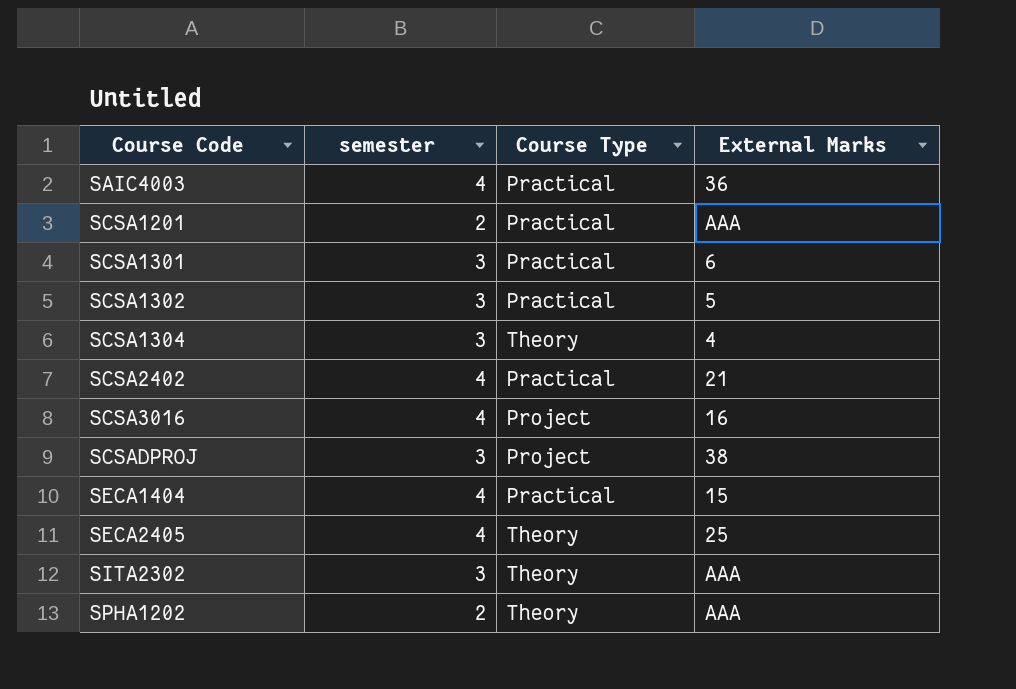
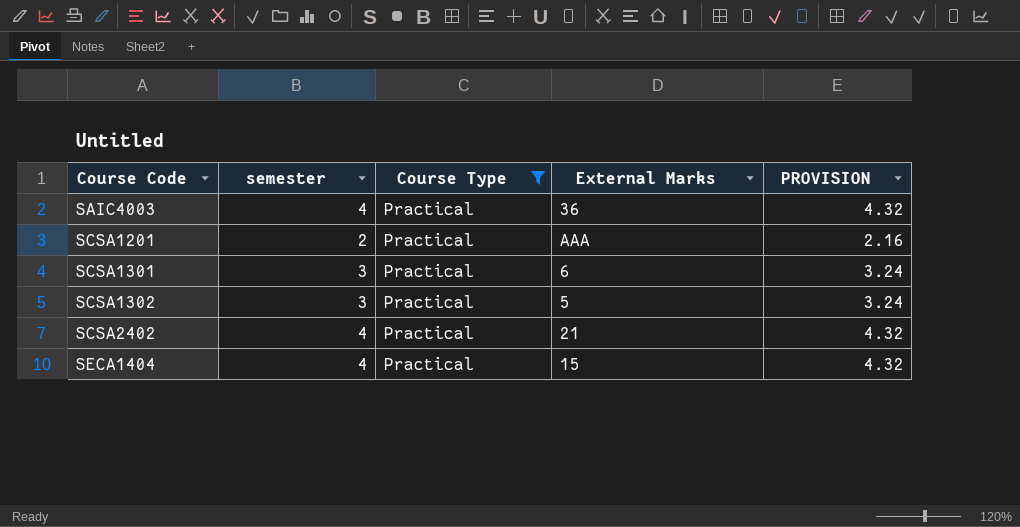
filter: none -> Course Type = Practical
column PROVISION | formula: none -> [semester] * 1.08

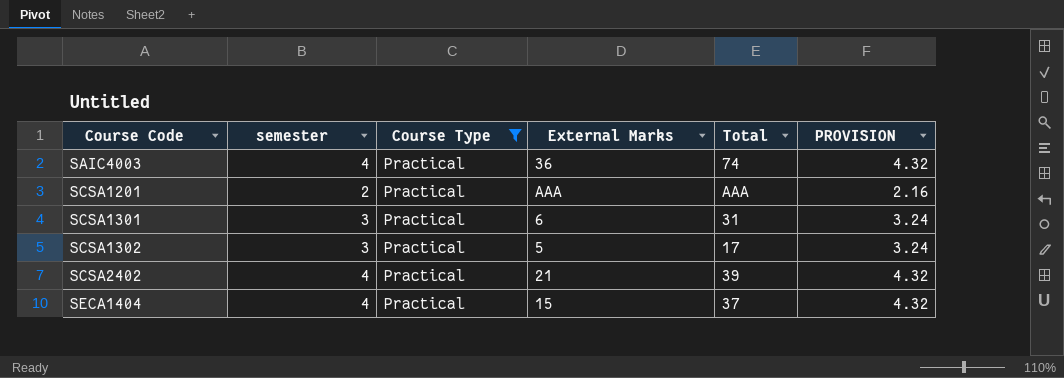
column Total | position: none -> 5

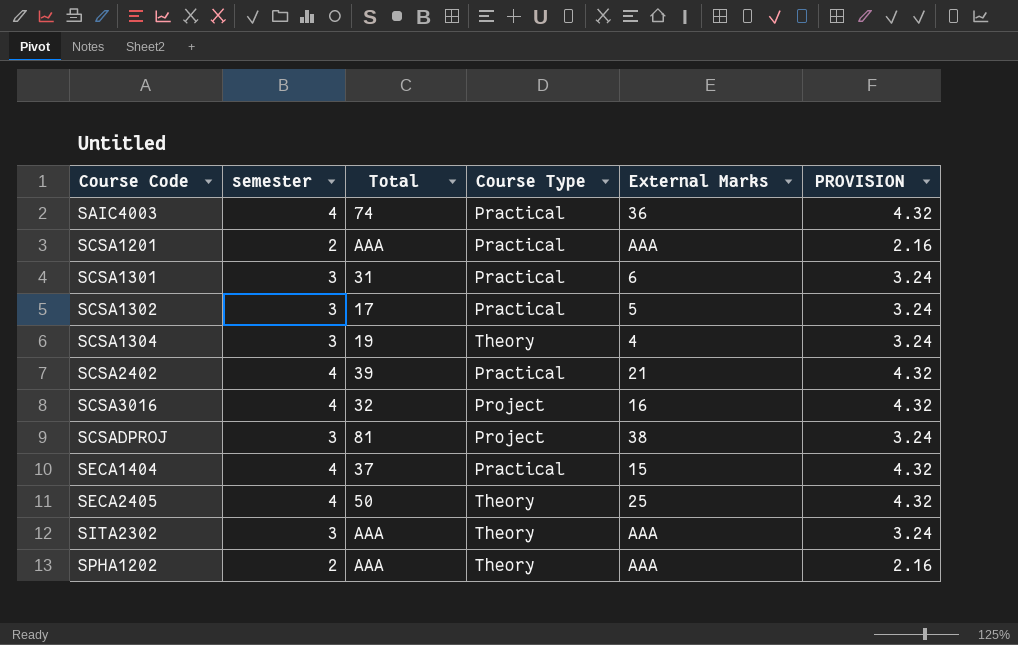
filter: Course Type = Practical -> none
column Total | position: 5 -> 3

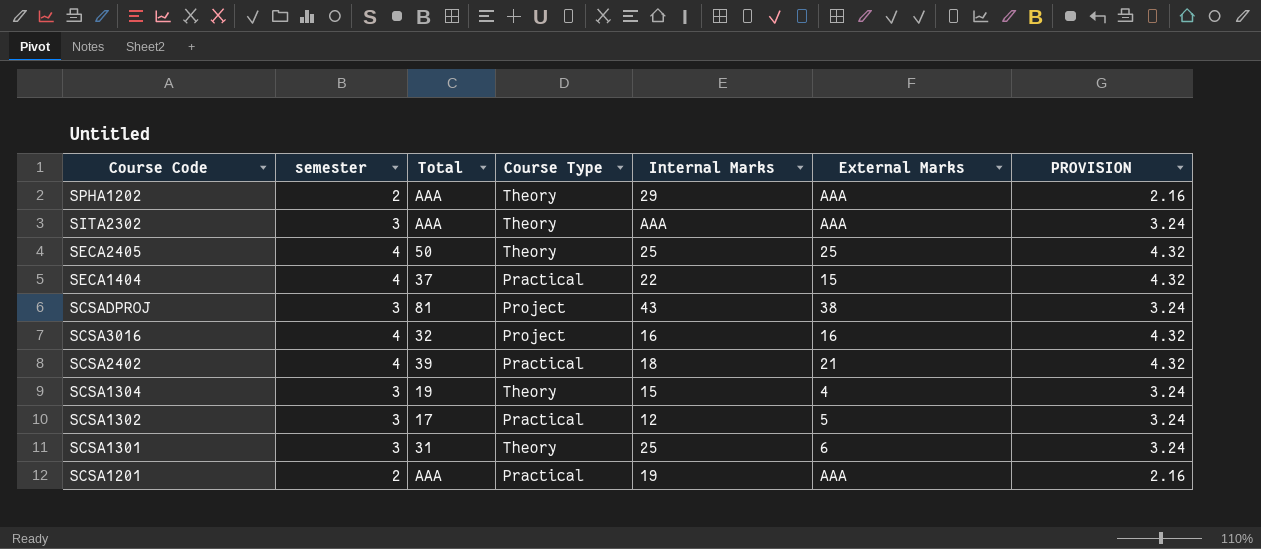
row order: Course Code ascending -> Course Code descending
column Internal Marks | position: none -> 5
row SAIC4003: 4 | 74 | Practical | 36 | 4.32 -> none
SCSA1301 | Course Type: Practical -> Theory

